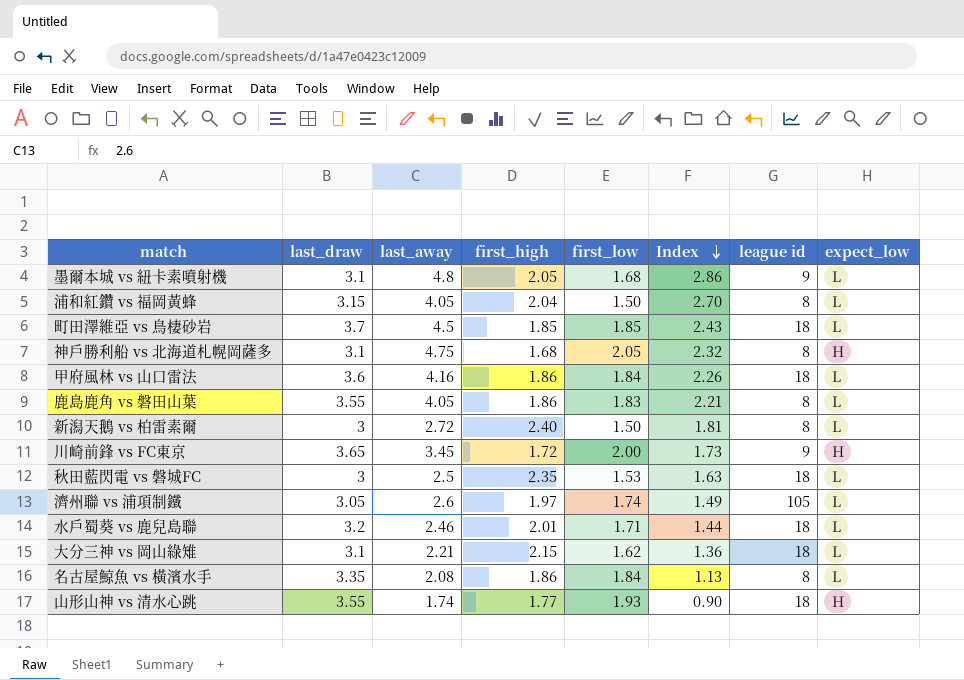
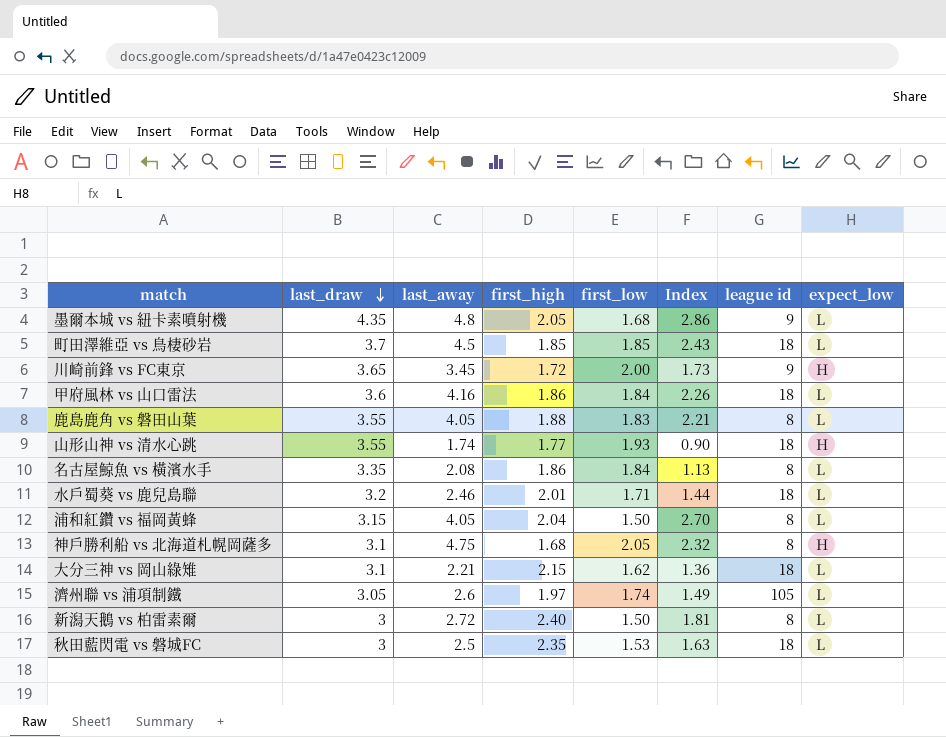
row order: Index descending -> last_draw descending
墨爾本城 vs 紐卡素噴射機 | last_draw: 3.1 -> 4.35
鹿島鹿角 vs 磐田山葉 | first_high: 1.86 -> 1.88

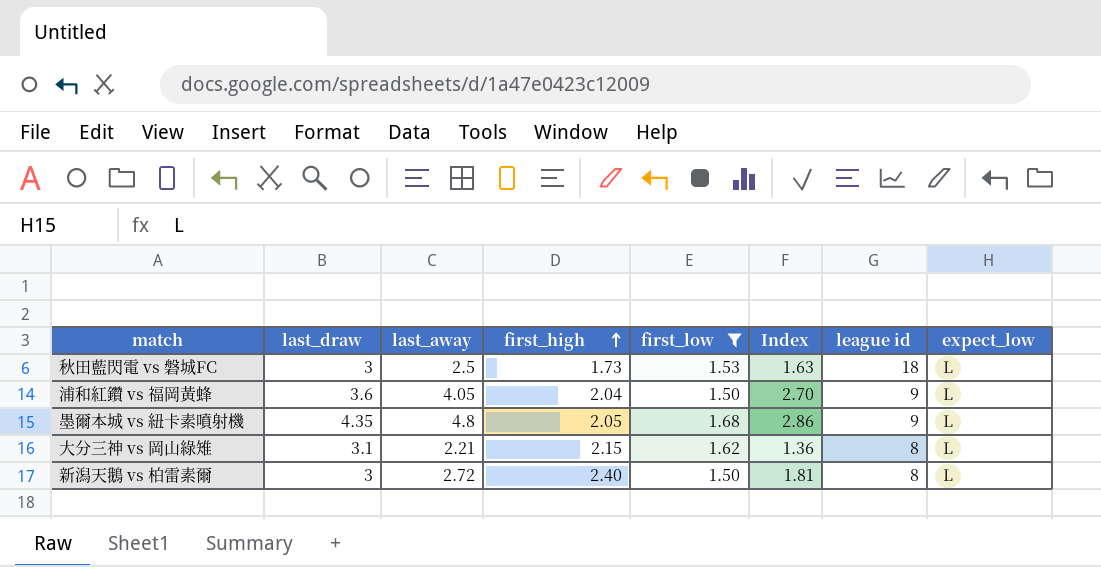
filter: none -> first_low <= 1.68
row order: last_draw descending -> first_high ascending
秋田藍閃電 vs 磐城FC | first_high: 2.35 -> 1.73
浦和紅鑽 vs 福岡黃蜂 | last_draw: 3.15 -> 3.6
浦和紅鑽 vs 福岡黃蜂 | league id: 8 -> 9
大分三神 vs 岡山綠雉 | league id: 18 -> 8

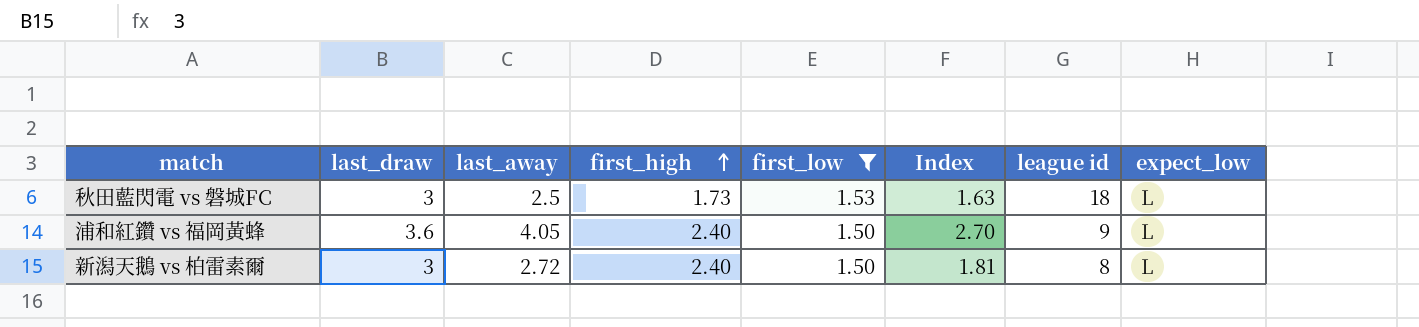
row 墨爾本城 vs 紐卡素噴射機: 4.35 | 4.8 | 2.05 | 1.68 | 2.86 | 9 | L -> none
row 大分三神 vs 岡山綠雉: 3.1 | 2.21 | 2.15 | 1.62 | 1.36 | 8 | L -> none
浦和紅鑽 vs 福岡黃蜂 | first_high: 2.04 -> 2.40

